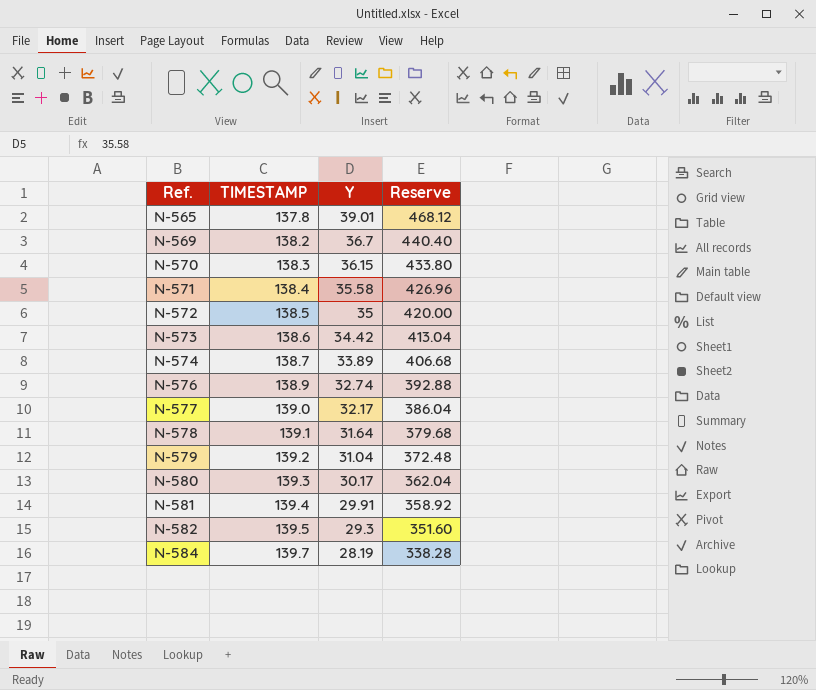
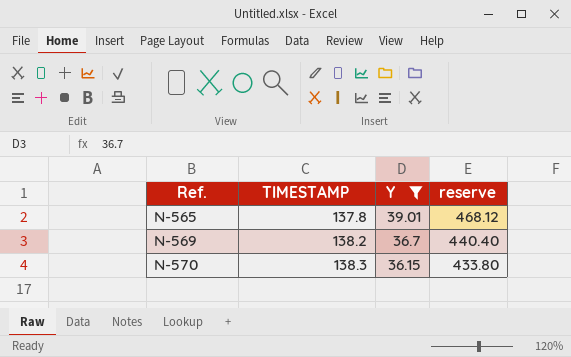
filter: none -> Y >= 36.15
column name: Reserve -> reserve

